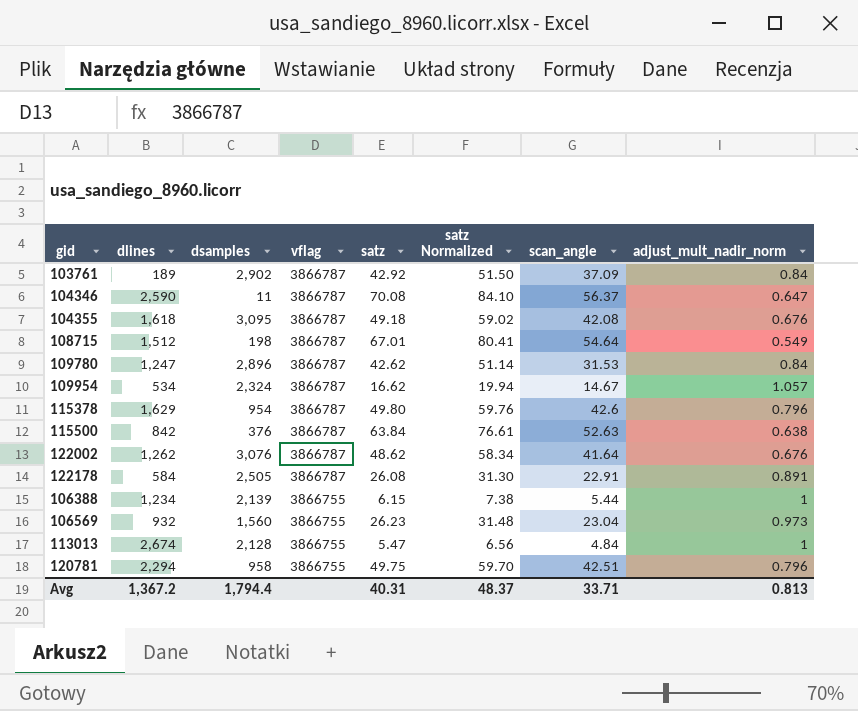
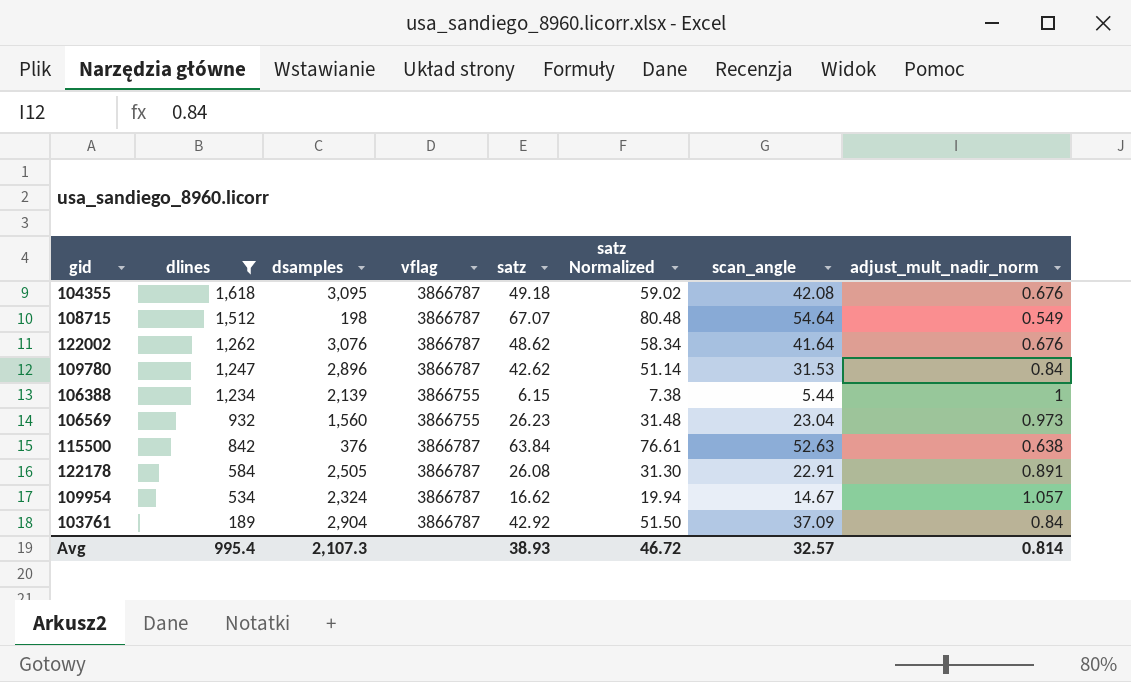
filter: none -> dlines <= 1,618
row order: vflag descending -> dlines descending
108715 | satz: 67.01 -> 67.07
108715 | satz Normalized: 80.41 -> 80.48
103761 | dsamples: 2,902 -> 2,904
Avg | dlines: 1,367.2 -> 995.4
Avg | dsamples: 1,794.4 -> 2,107.3
Avg | satz: 40.31 -> 38.93
Avg | satz Normalized: 48.37 -> 46.72
Avg | scan_angle: 33.71 -> 32.57
Avg | adjust_mult_nadir_norm: 0.813 -> 0.814

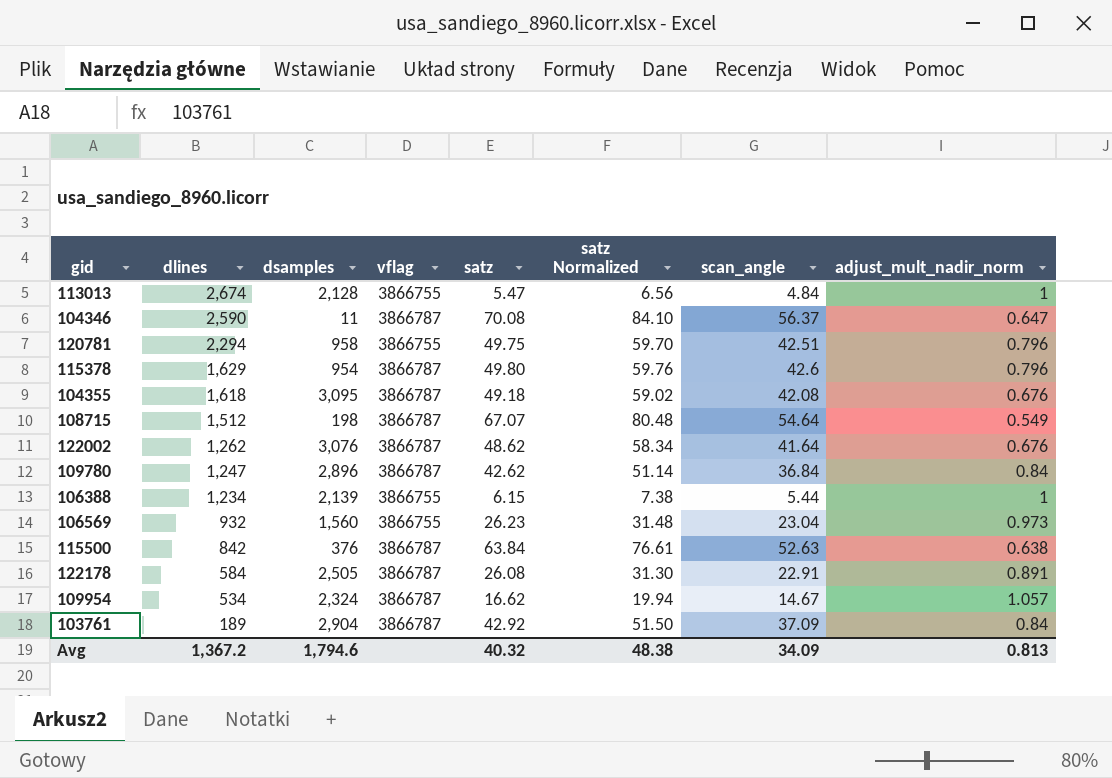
filter: dlines <= 1,618 -> none
109780 | scan_angle: 31.53 -> 36.84
Avg | dlines: 995.4 -> 1,367.2
Avg | dsamples: 2,107.3 -> 1,794.6
Avg | satz: 38.93 -> 40.32
Avg | satz Normalized: 46.72 -> 48.38
Avg | scan_angle: 32.57 -> 34.09
Avg | adjust_mult_nadir_norm: 0.814 -> 0.813

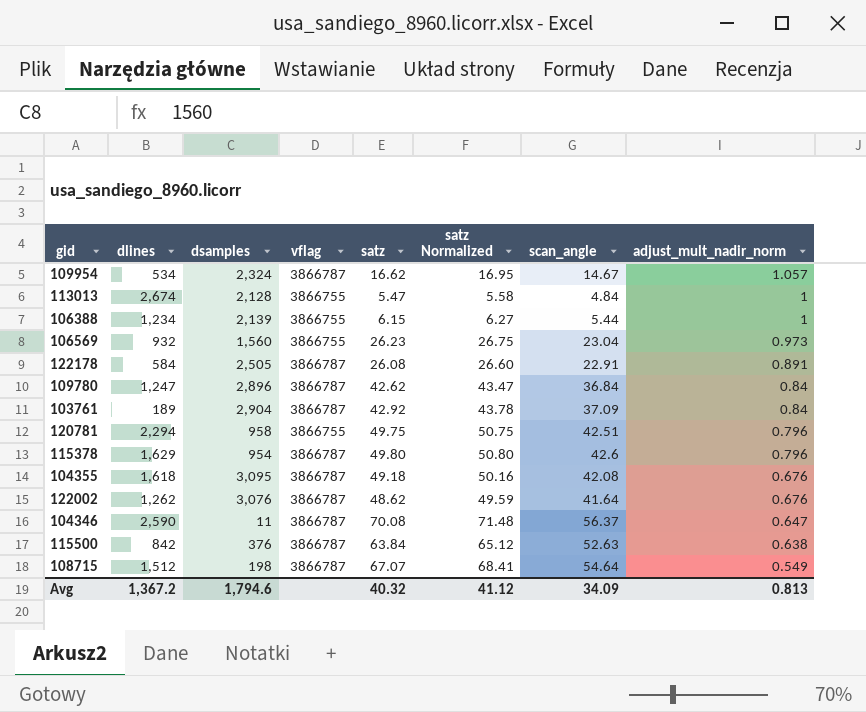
row order: dlines descending -> adjust_mult_nadir_norm descending
column satz Normalized | formula: [satz] * 1.2 -> [satz] * 1.02
Avg | satz Normalized: 48.38 -> 41.12

